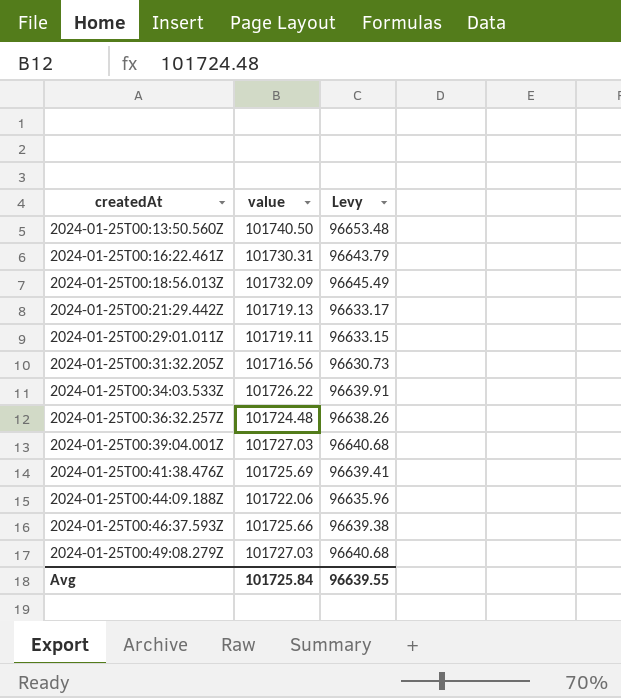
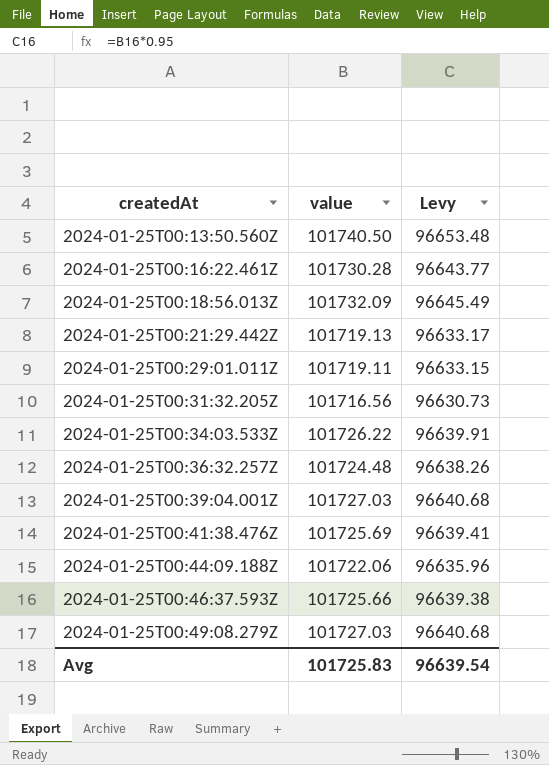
2024-01-25T00:16:22.461Z | value: 101730.31 -> 101730.28
2024-01-25T00:16:22.461Z | Levy: 96643.79 -> 96643.77
Avg | value: 101725.84 -> 101725.83
Avg | Levy: 96639.55 -> 96639.54

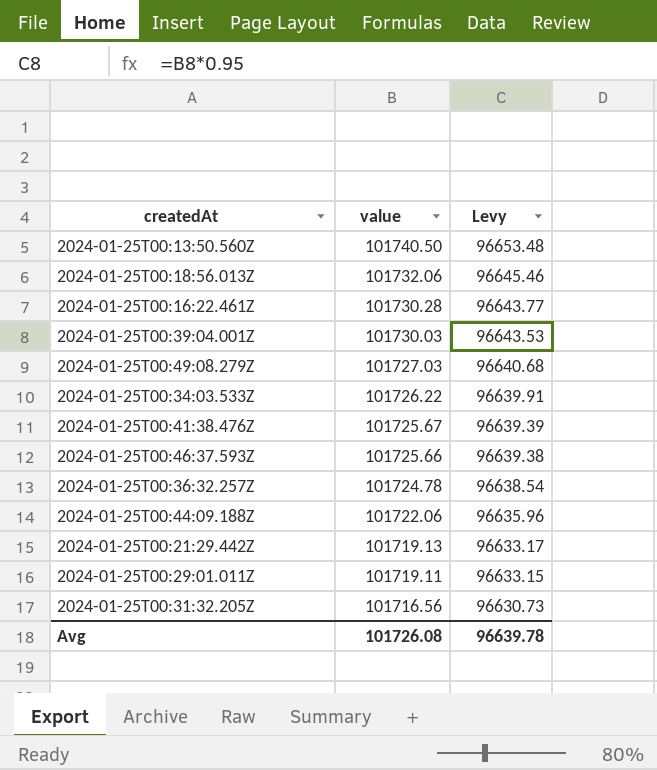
row order: createdAt ascending -> value descending
2024-01-25T00:18:56.013Z | value: 101732.09 -> 101732.06
2024-01-25T00:18:56.013Z | Levy: 96645.49 -> 96645.46
2024-01-25T00:39:04.001Z | value: 101727.03 -> 101730.03
2024-01-25T00:39:04.001Z | Levy: 96640.68 -> 96643.53
2024-01-25T00:41:38.476Z | value: 101725.69 -> 101725.67
2024-01-25T00:41:38.476Z | Levy: 96639.41 -> 96639.39
2024-01-25T00:36:32.257Z | value: 101724.48 -> 101724.78
2024-01-25T00:36:32.257Z | Levy: 96638.26 -> 96638.54
Avg | value: 101725.83 -> 101726.08
Avg | Levy: 96639.54 -> 96639.78

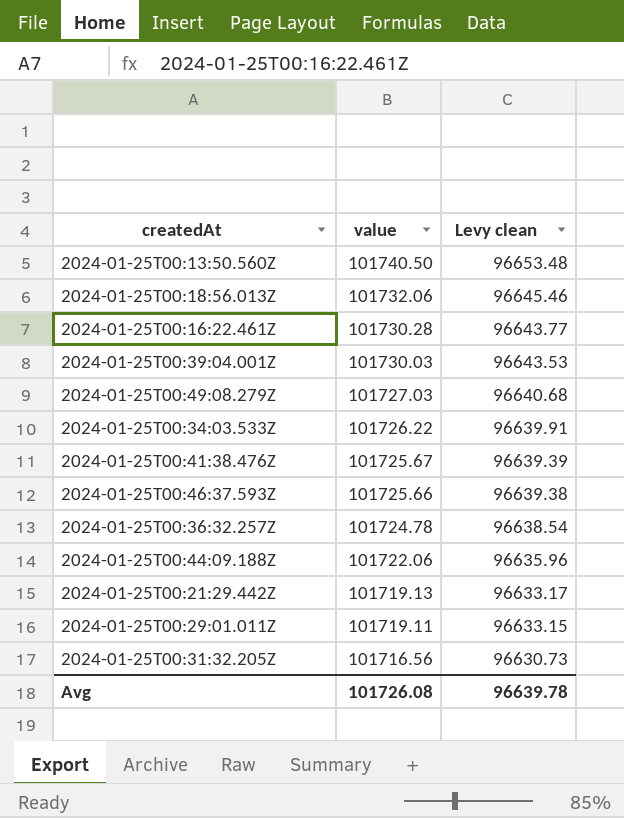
column name: Levy -> Levy clean

